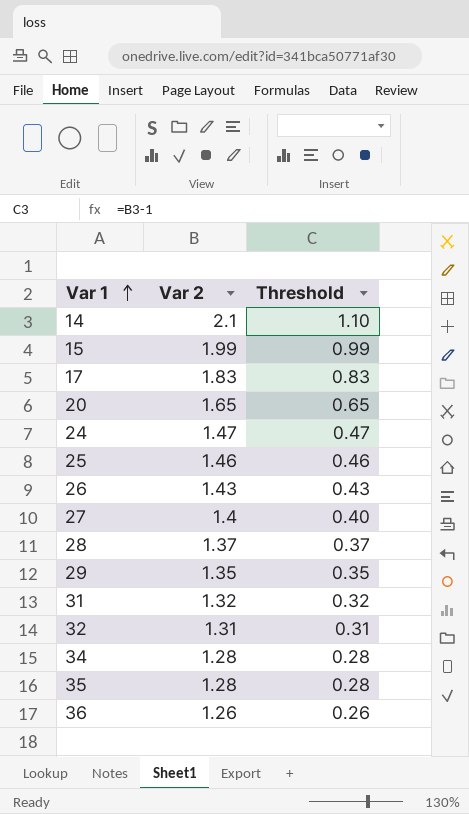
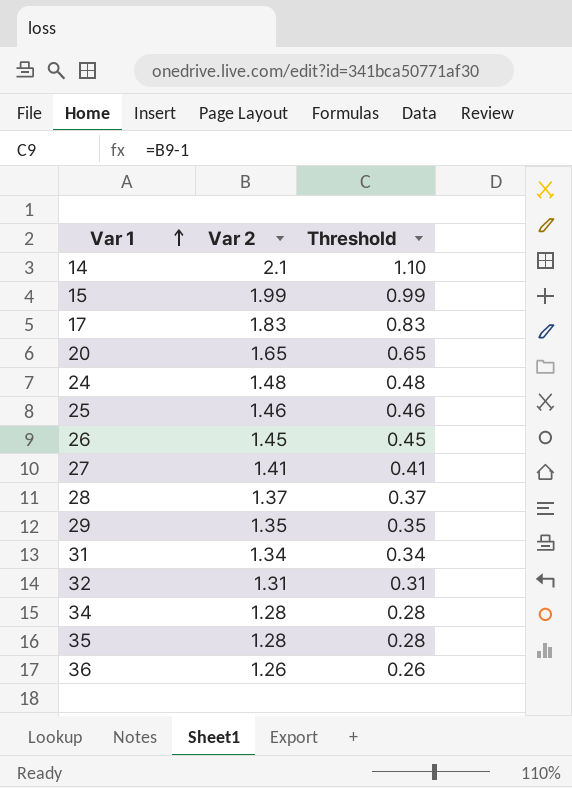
24 | Var 2: 1.47 -> 1.48
24 | Threshold: 0.47 -> 0.48
26 | Var 2: 1.43 -> 1.45
26 | Threshold: 0.43 -> 0.45
27 | Var 2: 1.4 -> 1.41
27 | Threshold: 0.40 -> 0.41
31 | Var 2: 1.32 -> 1.34
31 | Threshold: 0.32 -> 0.34

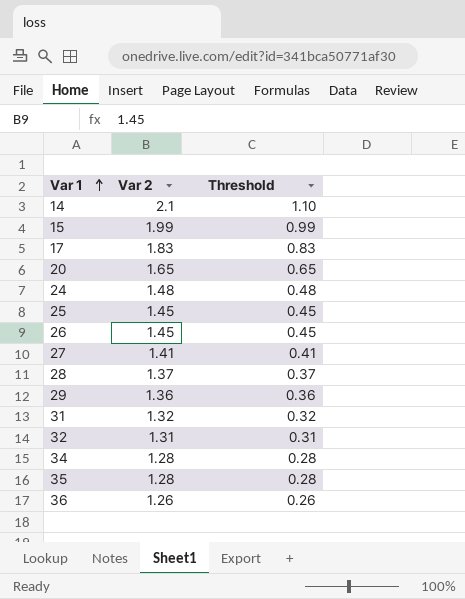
25 | Var 2: 1.46 -> 1.45
25 | Threshold: 0.46 -> 0.45
29 | Var 2: 1.35 -> 1.36
29 | Threshold: 0.35 -> 0.36
31 | Var 2: 1.34 -> 1.32
31 | Threshold: 0.34 -> 0.32

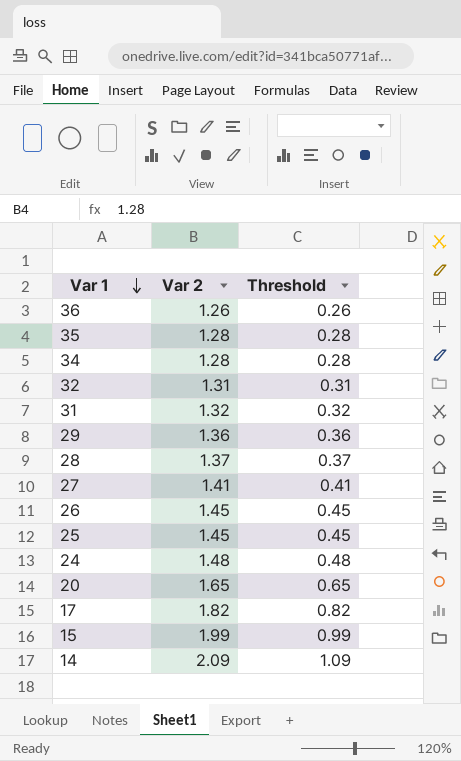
row order: Var 1 ascending -> Var 1 descending
17 | Var 2: 1.83 -> 1.82
17 | Threshold: 0.83 -> 0.82
14 | Var 2: 2.1 -> 2.09
14 | Threshold: 1.10 -> 1.09

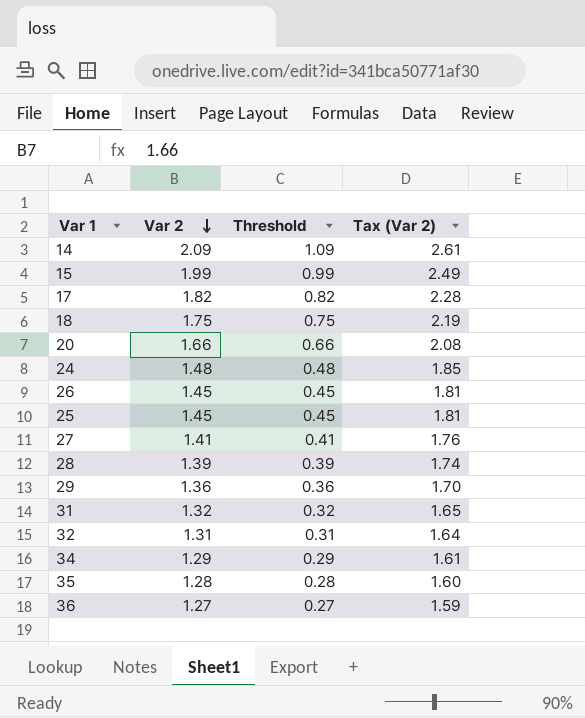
row order: Var 1 descending -> Var 2 descending
column Tax (Var 2) | formula: none -> [Var 2] * 1.25
row 18: none -> 1.75 | 0.75 | 2.19
20 | Var 2: 1.65 -> 1.66
20 | Threshold: 0.65 -> 0.66
28 | Var 2: 1.37 -> 1.39
28 | Threshold: 0.37 -> 0.39
34 | Var 2: 1.28 -> 1.29
34 | Threshold: 0.28 -> 0.29
36 | Var 2: 1.26 -> 1.27
36 | Threshold: 0.26 -> 0.27

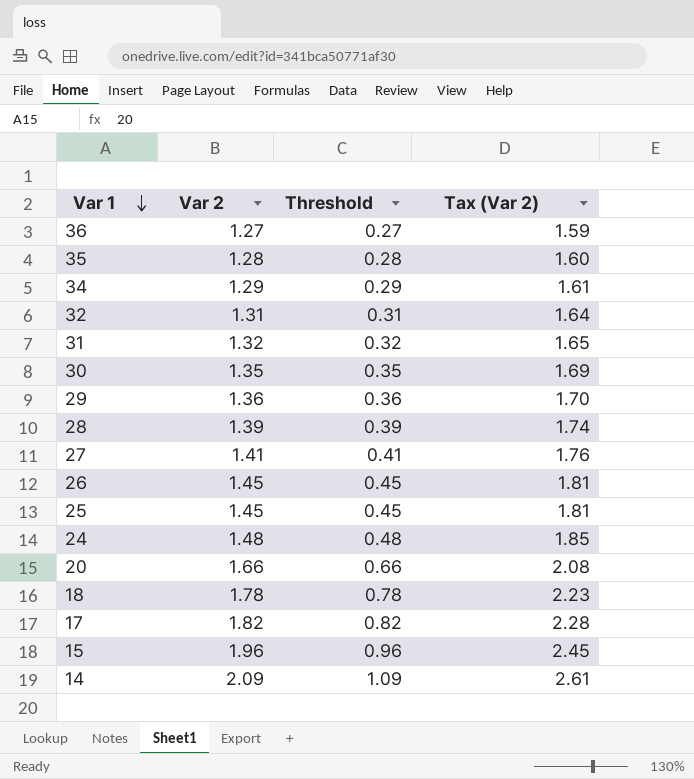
row order: Var 2 descending -> Var 1 descending
row 30: none -> 1.35 | 0.35 | 1.69
18 | Var 2: 1.75 -> 1.78
18 | Threshold: 0.75 -> 0.78
18 | Tax (Var 2): 2.19 -> 2.23
15 | Var 2: 1.99 -> 1.96
15 | Threshold: 0.99 -> 0.96
15 | Tax (Var 2): 2.49 -> 2.45

